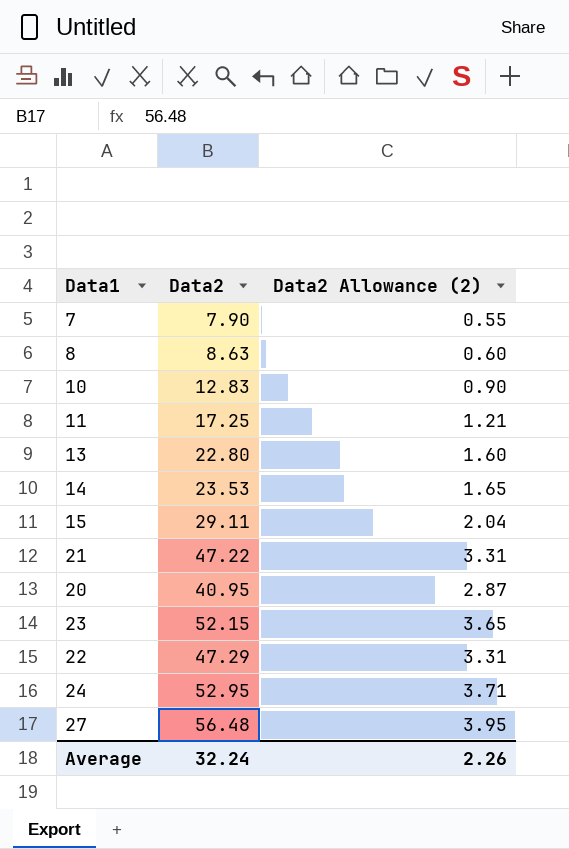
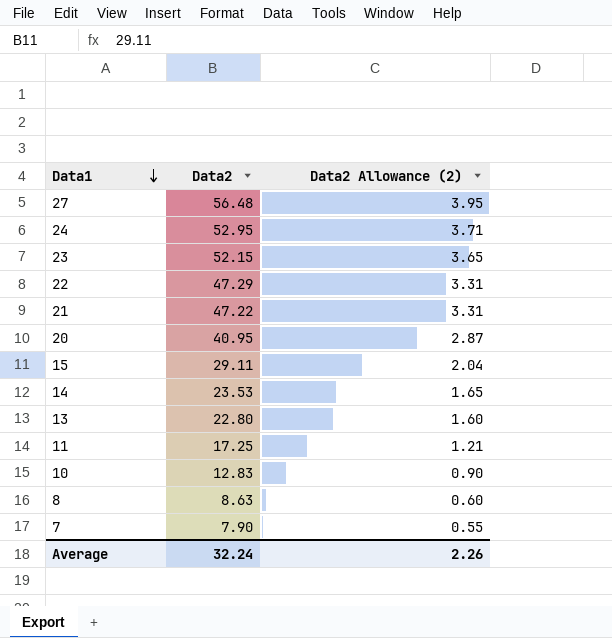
row order: none -> Data1 descending

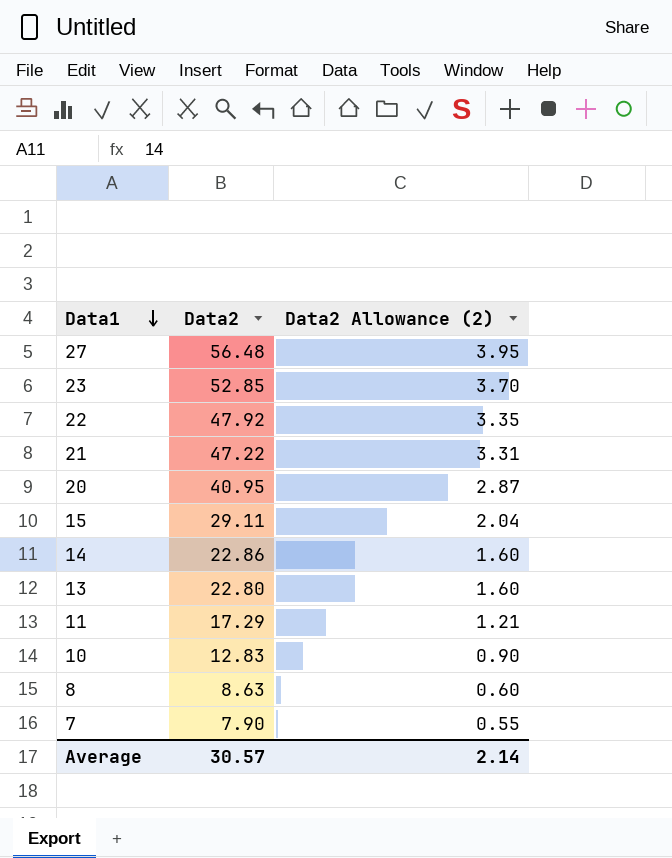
row 24: 52.95 | 3.71 -> none
23 | Data2: 52.15 -> 52.85
23 | Data2 Allowance (2): 3.65 -> 3.70
22 | Data2: 47.29 -> 47.92
22 | Data2 Allowance (2): 3.31 -> 3.35
14 | Data2: 23.53 -> 22.86
14 | Data2 Allowance (2): 1.65 -> 1.60
11 | Data2: 17.25 -> 17.29
Average | Data2: 32.24 -> 30.57
Average | Data2 Allowance (2): 2.26 -> 2.14

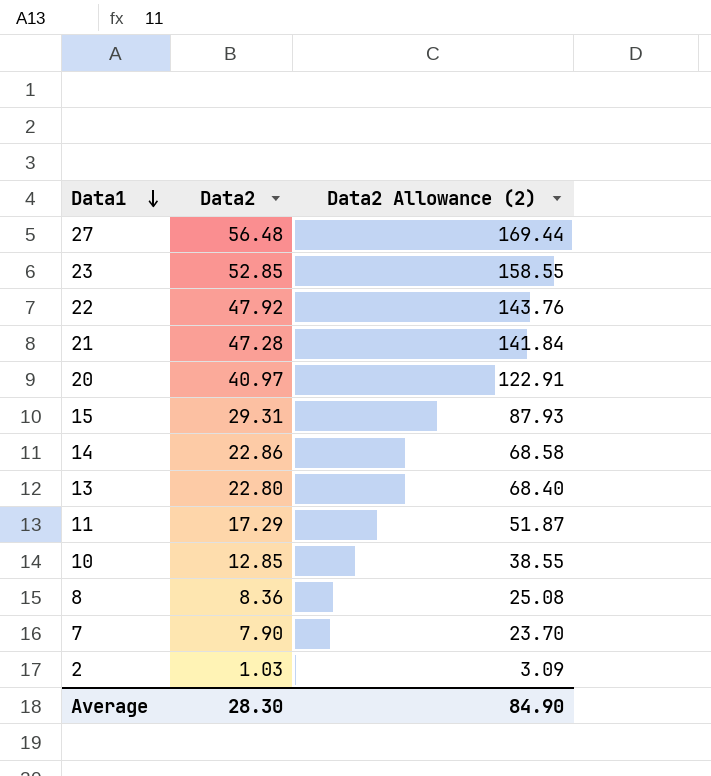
column Data2 Allowance (2) | formula: [Data2] * 0.07 -> [Data2] * 3
21 | Data2: 47.22 -> 47.28
20 | Data2: 40.95 -> 40.97
15 | Data2: 29.11 -> 29.31
10 | Data2: 12.83 -> 12.85
8 | Data2: 8.63 -> 8.36
row 2: none -> 1.03 | 3.09
Average | Data2: 30.57 -> 28.30
Average | Data2 Allowance (2): 2.14 -> 84.90

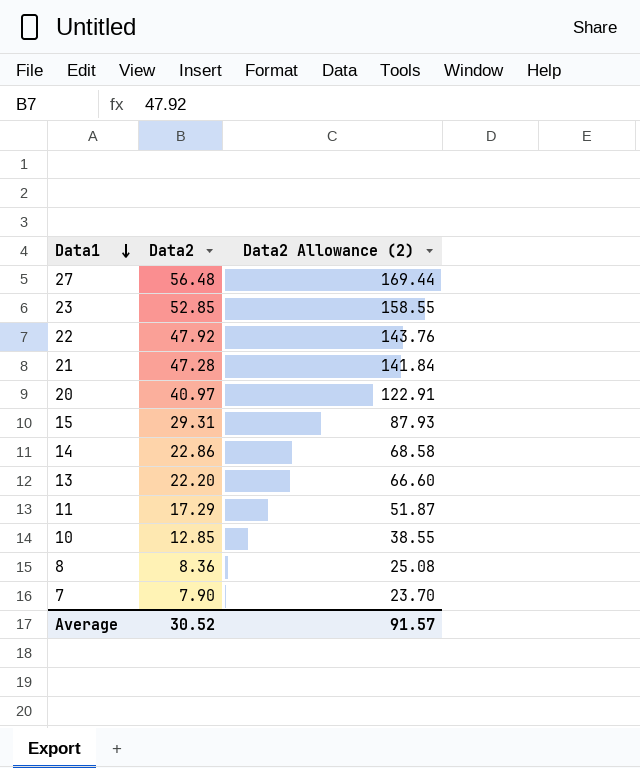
row 2: 1.03 | 3.09 -> none
13 | Data2: 22.80 -> 22.20
13 | Data2 Allowance (2): 68.40 -> 66.60
Average | Data2: 28.30 -> 30.52
Average | Data2 Allowance (2): 84.90 -> 91.57

